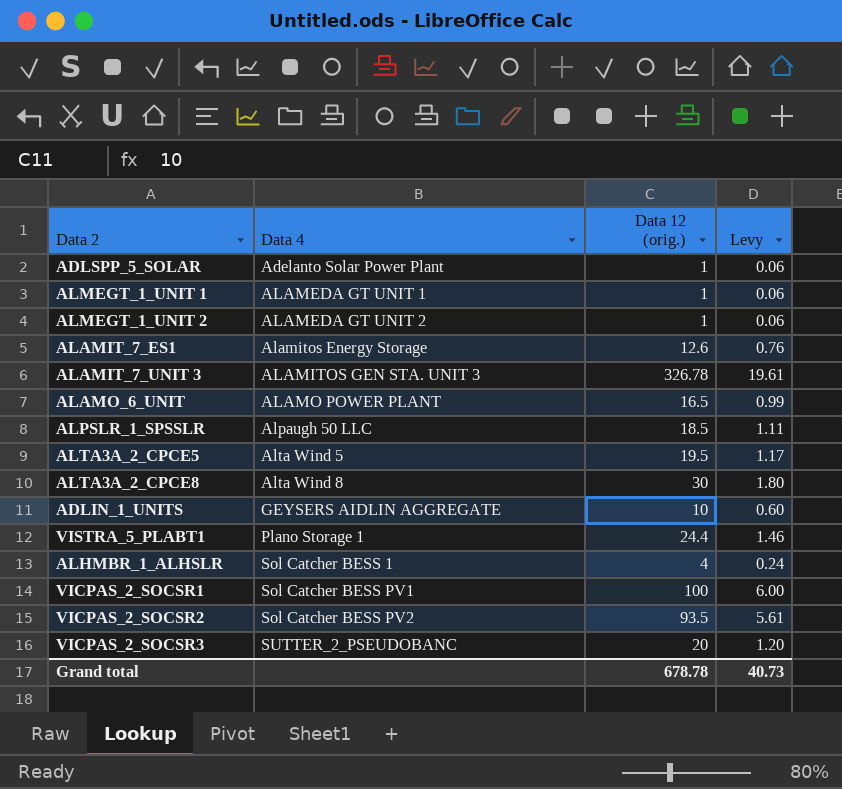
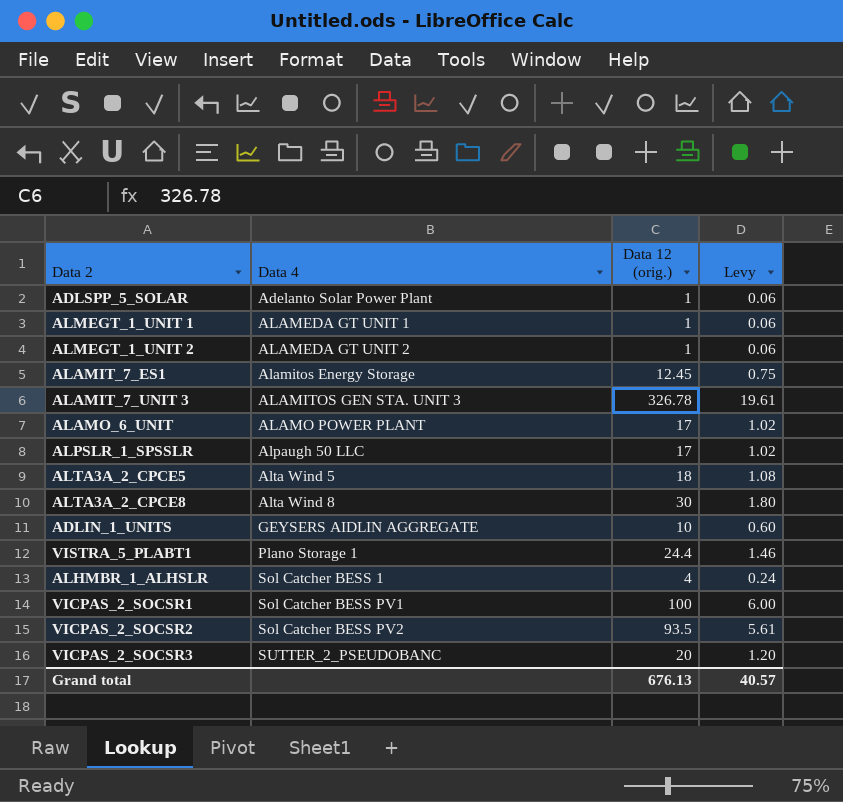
ALAMIT_7_ES1 | Data 12 (orig.): 12.6 -> 12.45
ALAMIT_7_ES1 | Levy: 0.76 -> 0.75
ALAMO_6_UNIT | Data 12 (orig.): 16.5 -> 17
ALAMO_6_UNIT | Levy: 0.99 -> 1.02
ALPSLR_1_SPSSLR | Data 12 (orig.): 18.5 -> 17
ALPSLR_1_SPSSLR | Levy: 1.11 -> 1.02
ALTA3A_2_CPCE5 | Data 12 (orig.): 19.5 -> 18
ALTA3A_2_CPCE5 | Levy: 1.17 -> 1.08
Grand total | Data 12 (orig.): 678.78 -> 676.13
Grand total | Levy: 40.73 -> 40.57

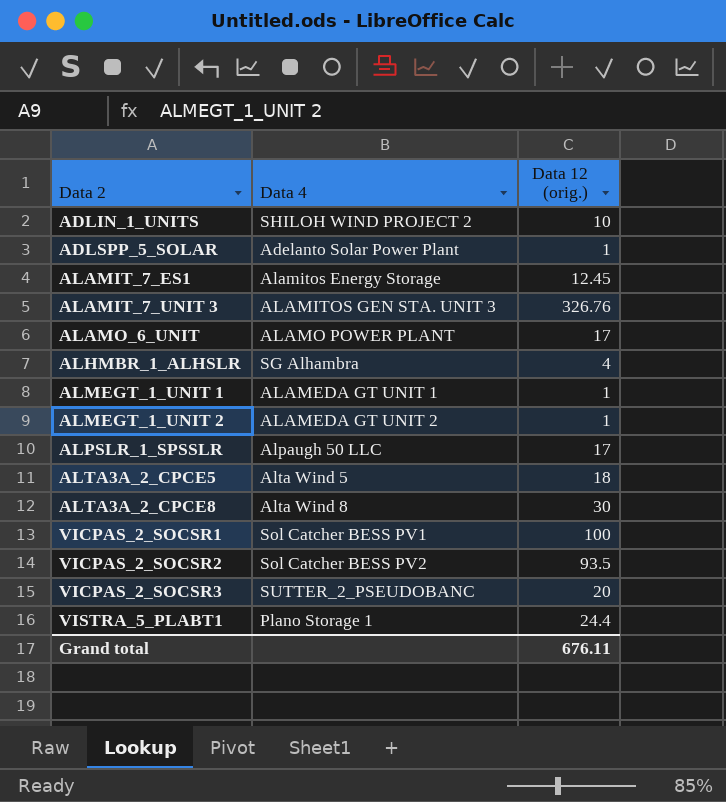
row order: Data 4 ascending -> Data 2 ascending
column Levy | formula: [Data 12 (orig.)] * 0.06 -> none
ADLIN_1_UNITS | Data 4: GEYSERS AIDLIN AGGREGATE -> SHILOH WIND PROJECT 2
ALAMIT_7_UNIT 3 | Data 12 (orig.): 326.78 -> 326.76
ALHMBR_1_ALHSLR | Data 4: Sol Catcher BESS 1 -> SG Alhambra
Grand total | Data 12 (orig.): 676.13 -> 676.11

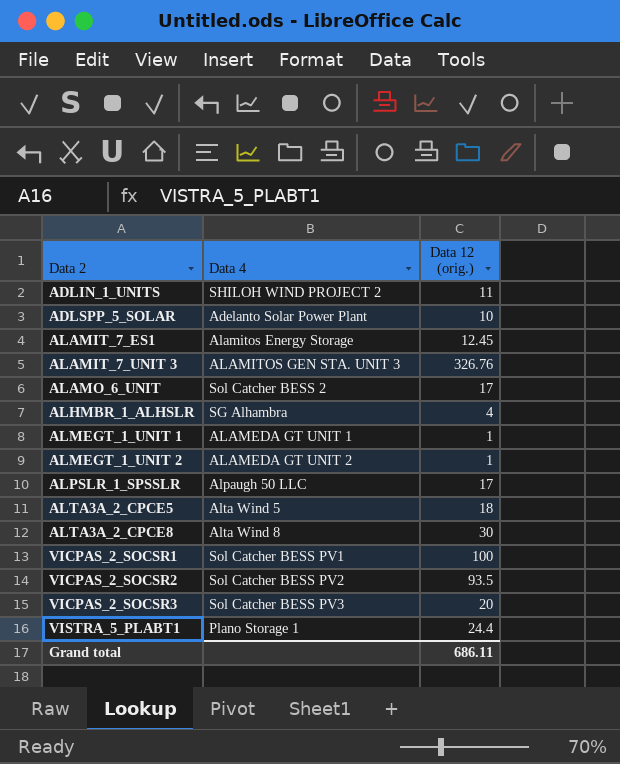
ADLIN_1_UNITS | Data 12 (orig.): 10 -> 11
ADLSPP_5_SOLAR | Data 12 (orig.): 1 -> 10
ALAMO_6_UNIT | Data 4: ALAMO POWER PLANT -> Sol Catcher BESS 2
VICPAS_2_SOCSR3 | Data 4: SUTTER_2_PSEUDOBANC -> Sol Catcher BESS PV3
Grand total | Data 12 (orig.): 676.11 -> 686.11

